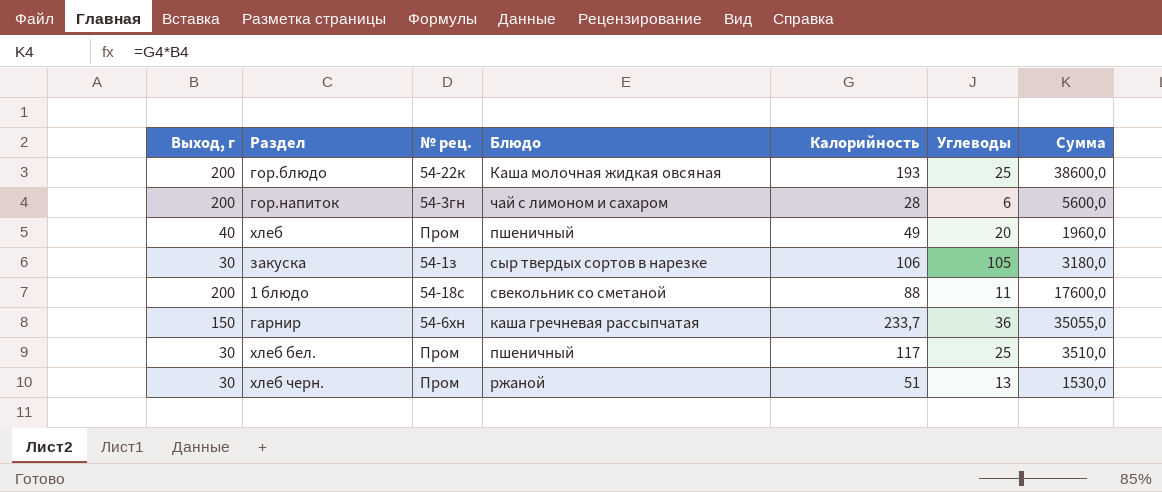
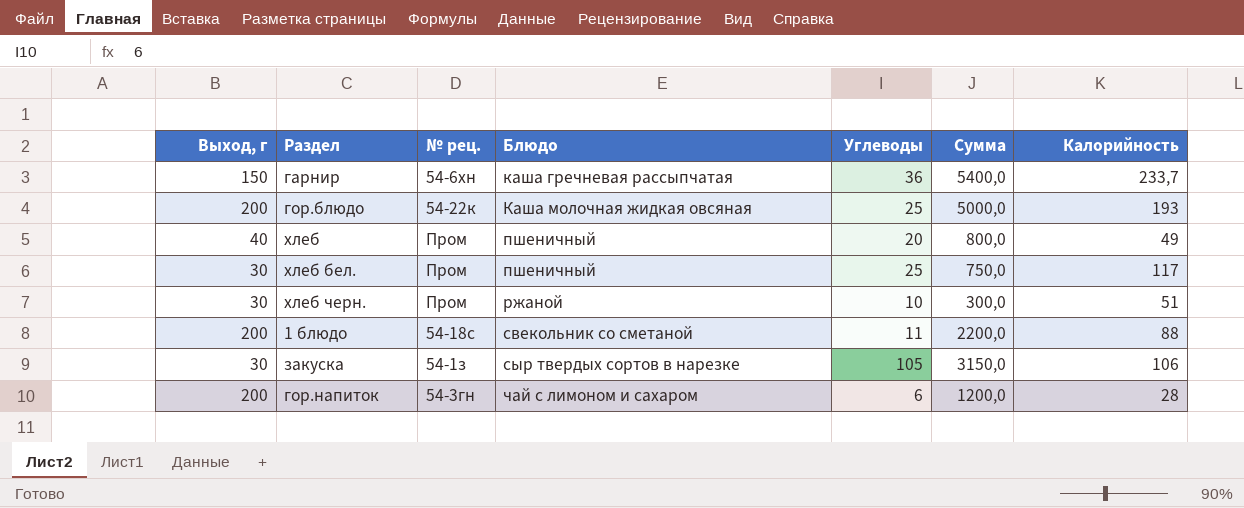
row order: none -> Блюдо ascending
column Сумма | formula: [Выход, г] * [Калорийность] -> [Выход, г] * [Углеводы]
column Калорийность | position: 5 -> 7
хлеб черн. | Углеводы: 13 -> 10

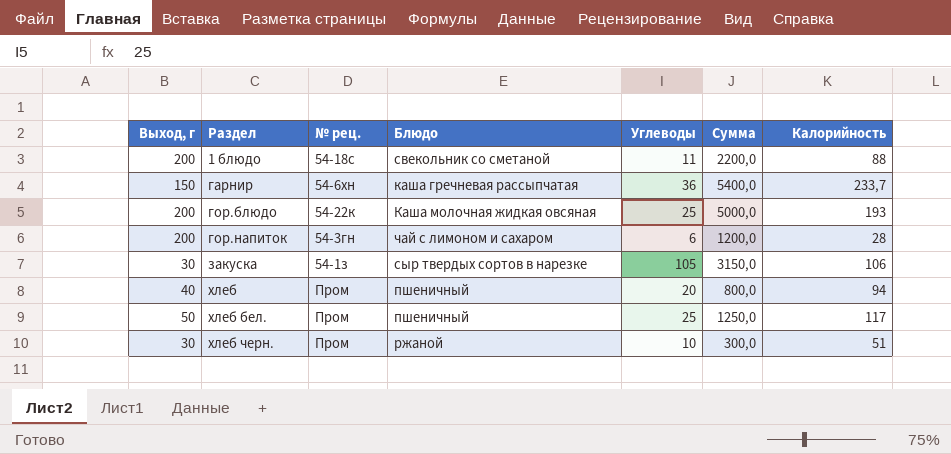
row order: Блюдо ascending -> Раздел ascending
хлеб | Калорийность: 49 -> 94
хлеб бел. | Выход, г: 30 -> 50
хлеб бел. | Сумма: 750,0 -> 1250,0

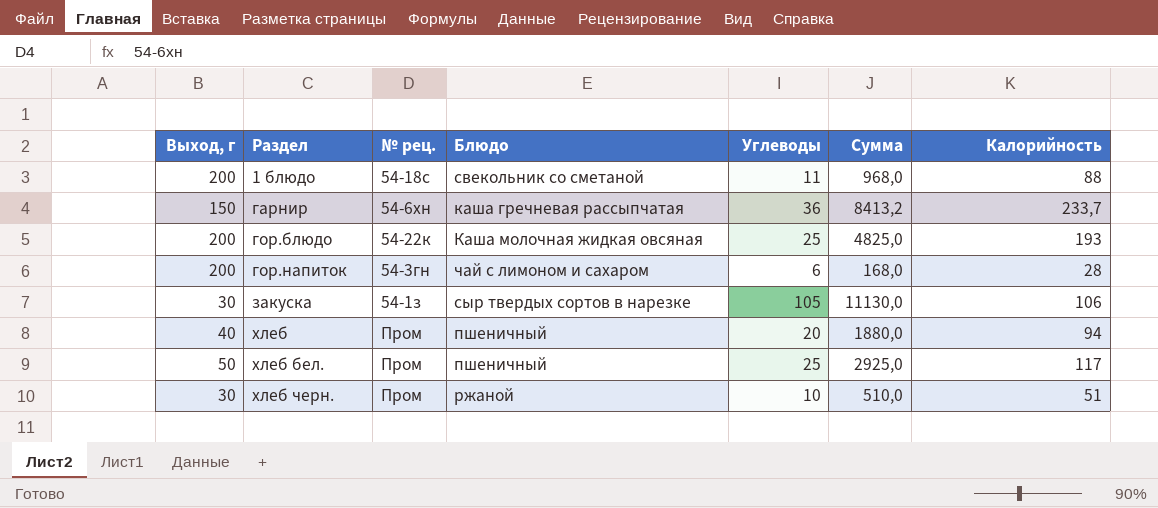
column Сумма | formula: [Выход, г] * [Углеводы] -> [Углеводы] * [Калорийность]

